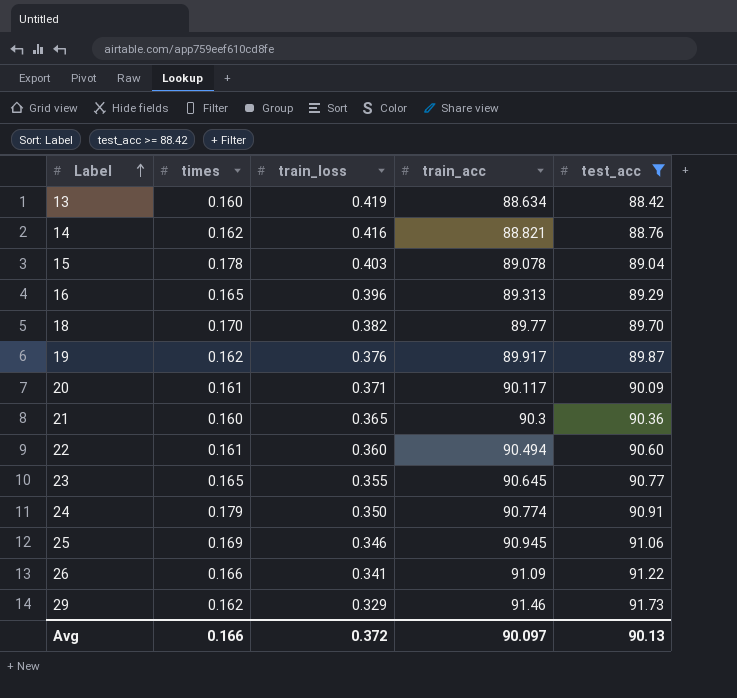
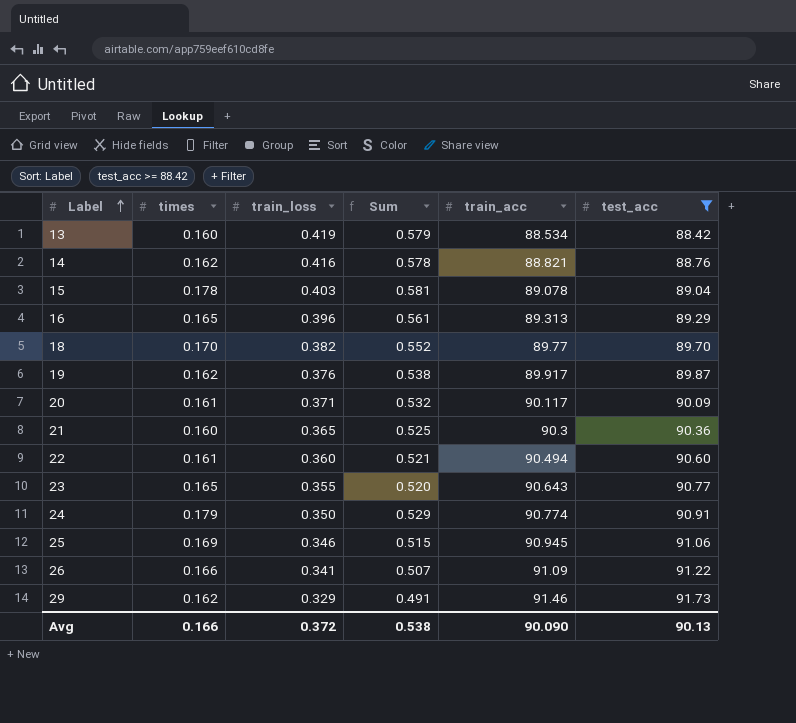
column Sum | formula: none -> [times] + [train_loss]
13 | train_acc: 88.634 -> 88.534
23 | train_acc: 90.645 -> 90.643
Avg | train_acc: 90.097 -> 90.090

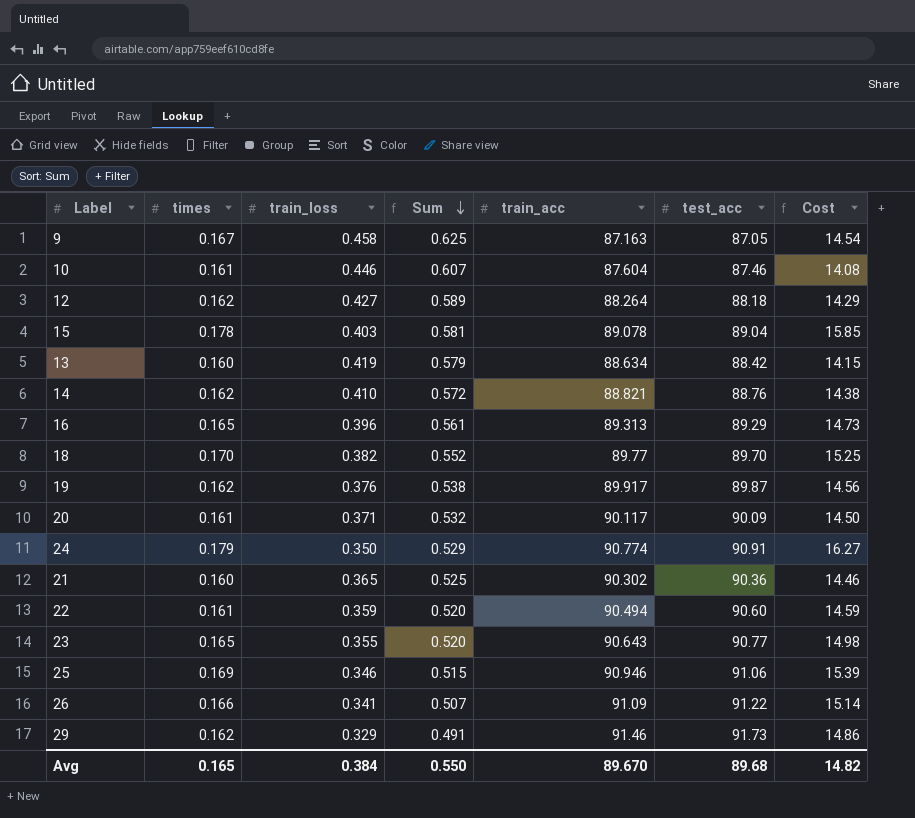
filter: test_acc >= 88.42 -> none
row order: Label ascending -> Sum descending
column Cost | formula: none -> [times] * [test_acc]
13 | train_acc: 88.534 -> 88.634
14 | train_loss: 0.416 -> 0.410
14 | Sum: 0.578 -> 0.572
21 | train_acc: 90.3 -> 90.302
22 | train_loss: 0.360 -> 0.359
22 | Sum: 0.521 -> 0.520
25 | train_acc: 90.945 -> 90.946
Avg | times: 0.166 -> 0.165
Avg | train_loss: 0.372 -> 0.384
Avg | Sum: 0.538 -> 0.550
Avg | train_acc: 90.090 -> 89.670
Avg | test_acc: 90.13 -> 89.68

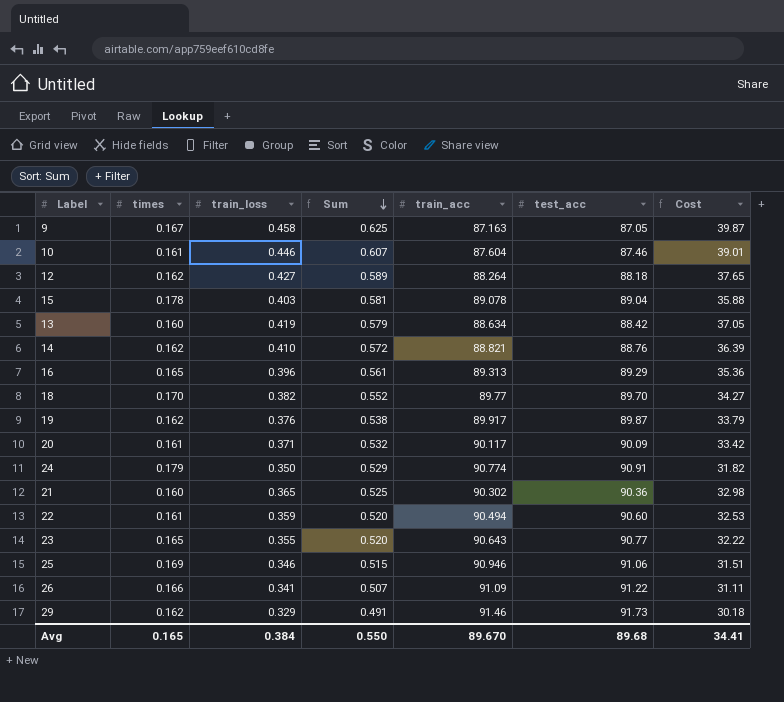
column Cost | formula: [times] * [test_acc] -> [train_loss] * [test_acc]
Avg | Cost: 14.82 -> 34.41

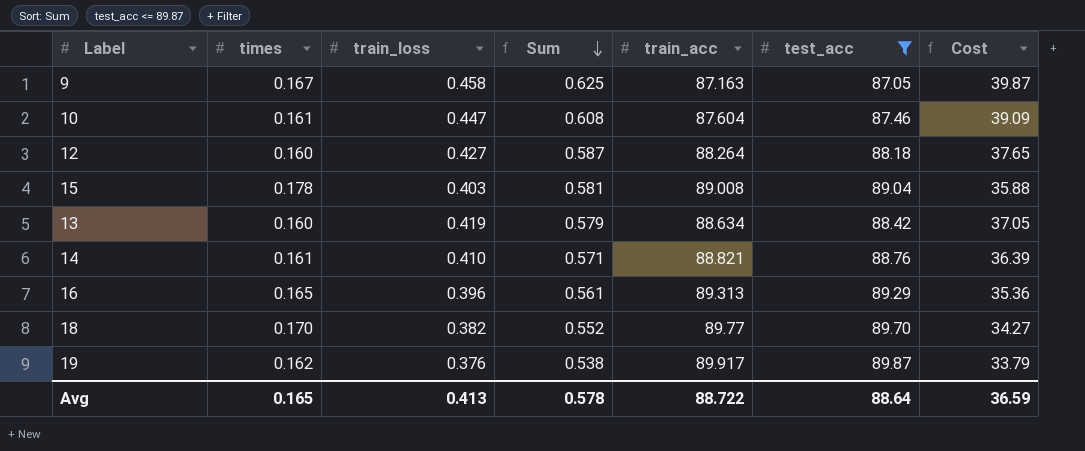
filter: none -> test_acc <= 89.87
10 | train_loss: 0.446 -> 0.447
10 | Sum: 0.607 -> 0.608
10 | Cost: 39.01 -> 39.09
12 | times: 0.162 -> 0.160
12 | Sum: 0.589 -> 0.587
15 | train_acc: 89.078 -> 89.008
14 | times: 0.162 -> 0.161
14 | Sum: 0.572 -> 0.571
Avg | train_loss: 0.384 -> 0.413
Avg | Sum: 0.550 -> 0.578
Avg | train_acc: 89.670 -> 88.722
Avg | test_acc: 89.68 -> 88.64
Avg | Cost: 34.41 -> 36.59

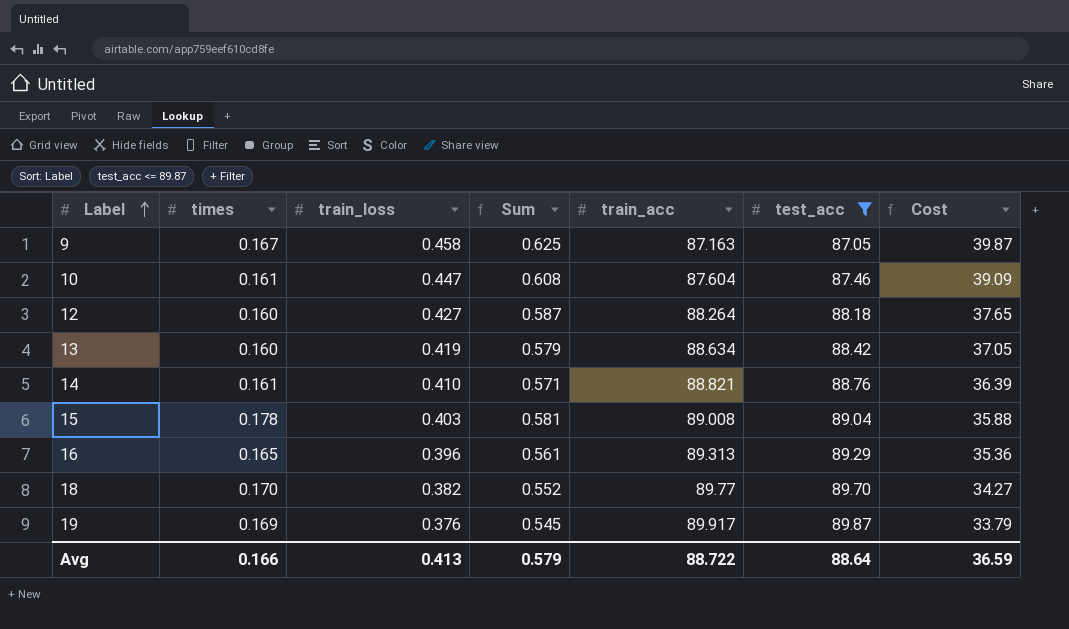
row order: Sum descending -> Label ascending
19 | times: 0.162 -> 0.169
19 | Sum: 0.538 -> 0.545
Avg | times: 0.165 -> 0.166
Avg | Sum: 0.578 -> 0.579

